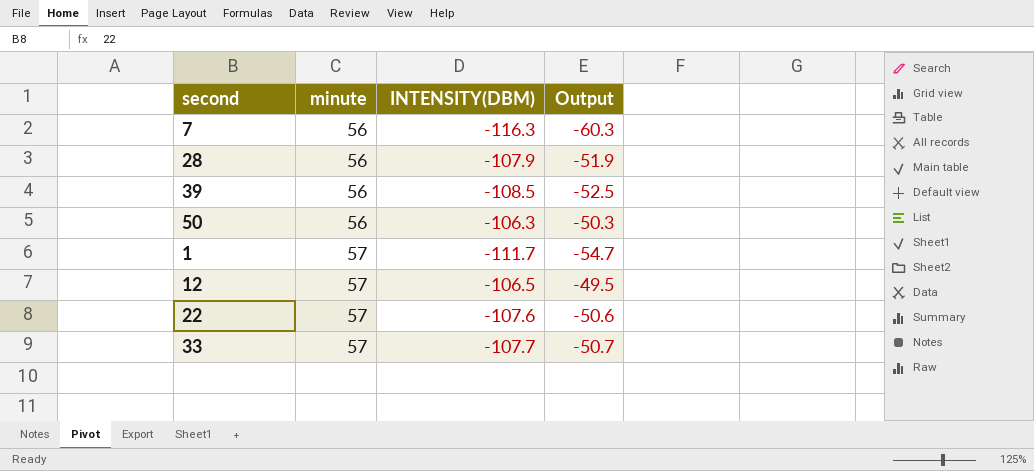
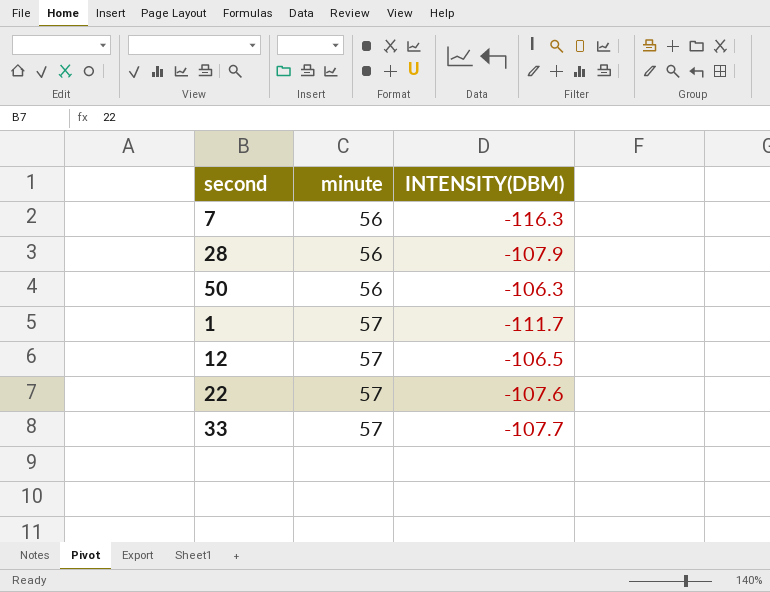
column Output | formula: [minute] + [INTENSITY(DBM)] -> none
row 39: 56 | -108.5 | -52.5 -> none

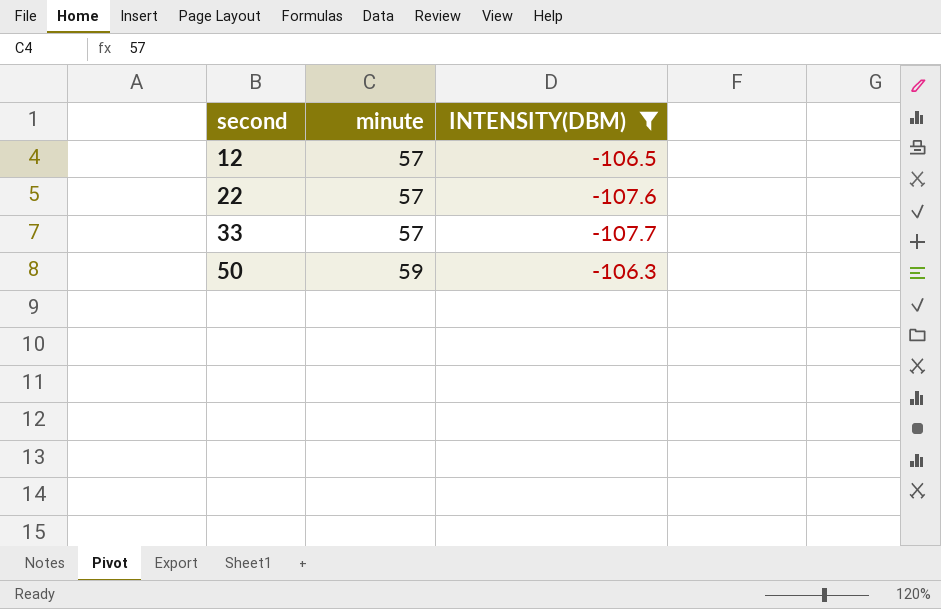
filter: none -> INTENSITY(DBM) >= -107.7
row order: minute ascending -> second ascending
50 | minute: 56 -> 59

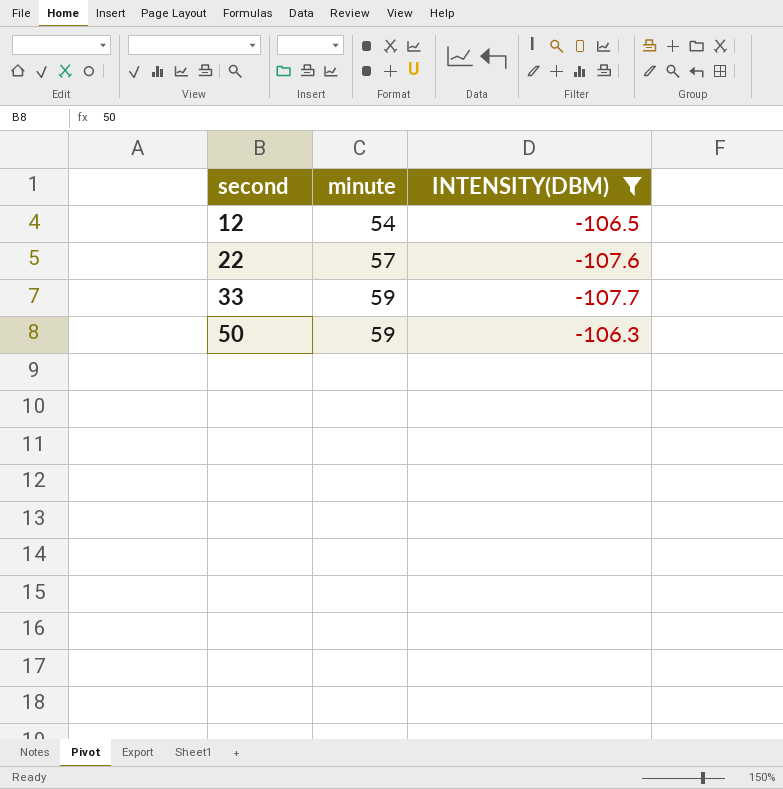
12 | minute: 57 -> 54
33 | minute: 57 -> 59

